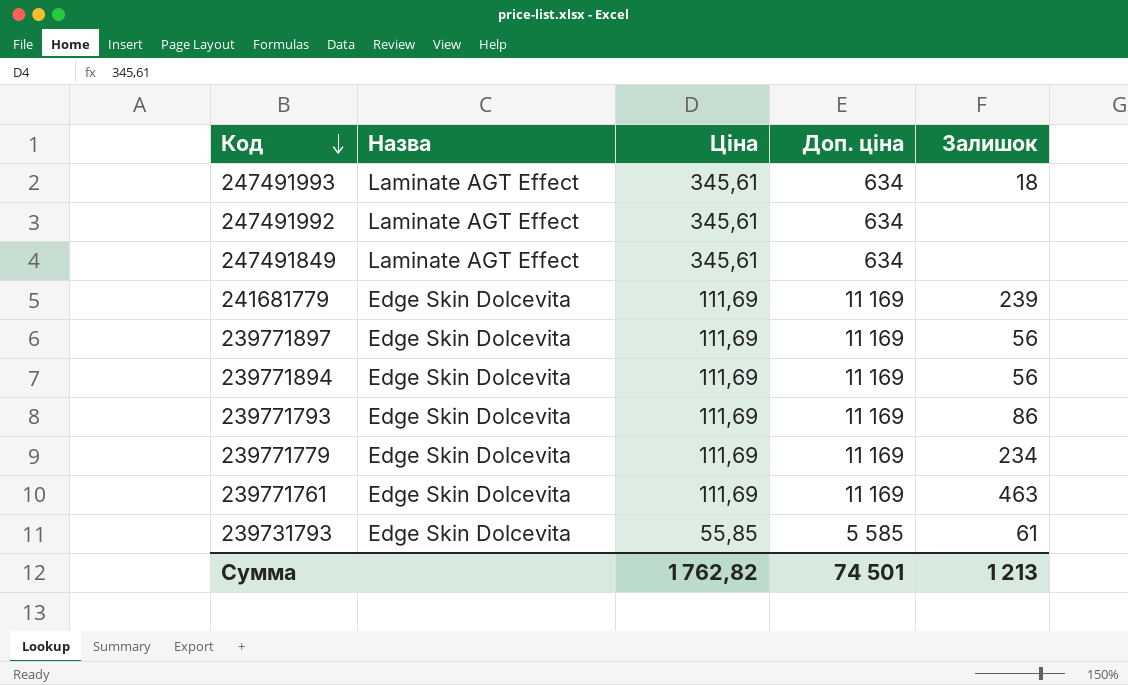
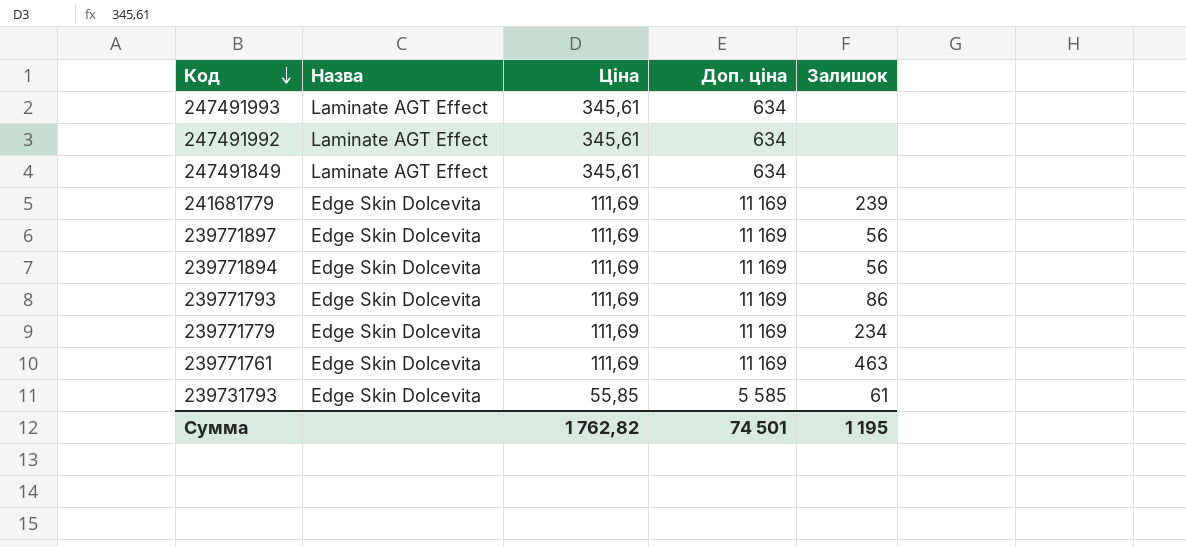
247491993 | Залишок: 18 -> none
Сумма | Залишок: 1 213 -> 1 195

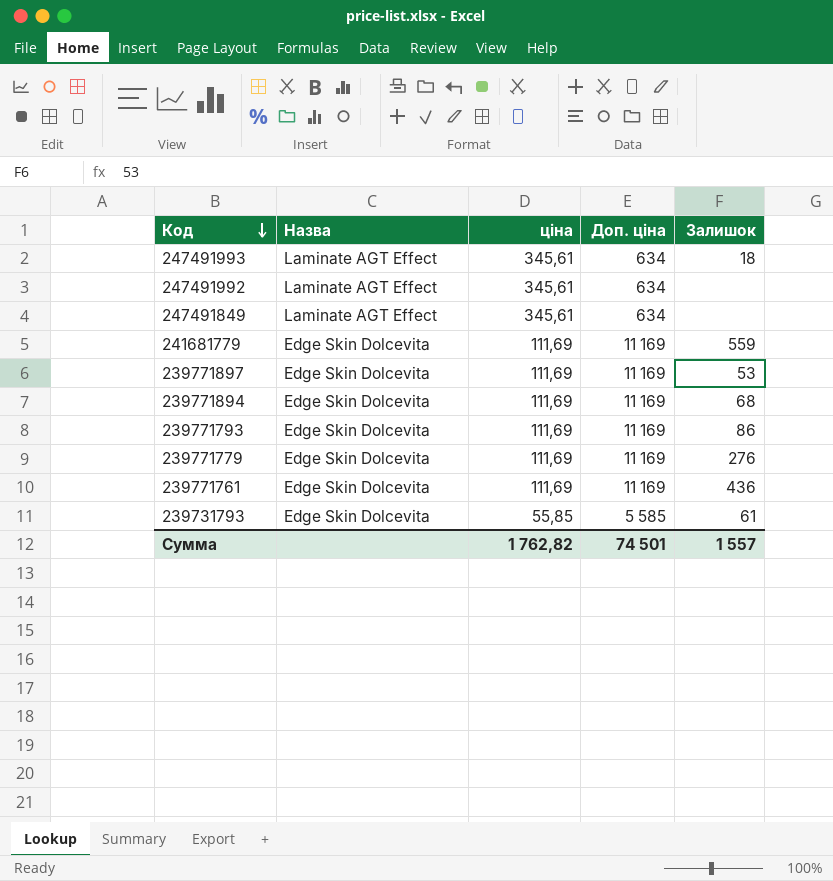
column name: Ціна -> ціна
247491993 | Залишок: none -> 18
241681779 | Залишок: 239 -> 559
239771897 | Залишок: 56 -> 53
239771894 | Залишок: 56 -> 68
239771779 | Залишок: 234 -> 276
239771761 | Залишок: 463 -> 436
Сумма | Залишок: 1 195 -> 1 557

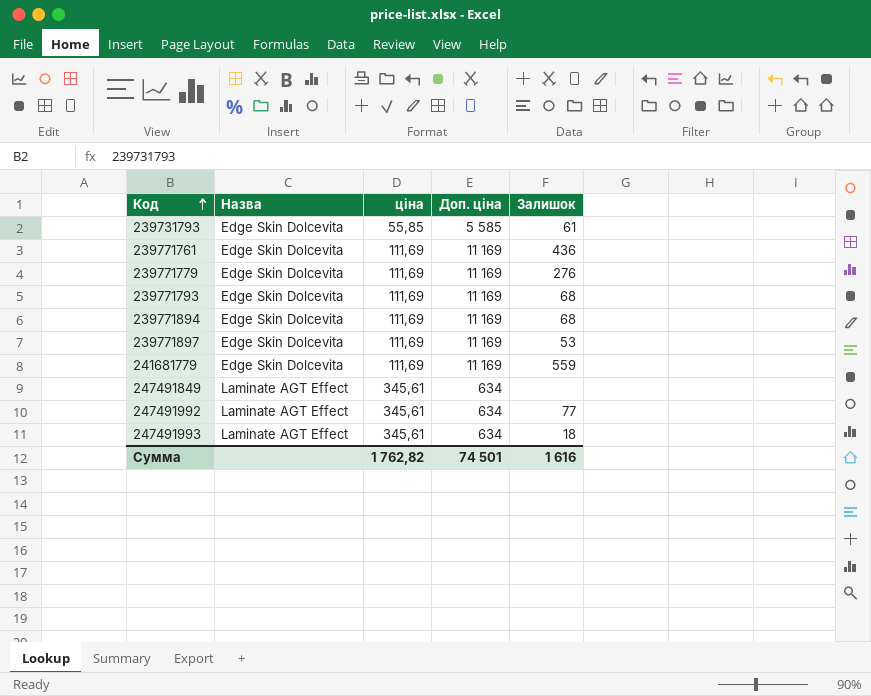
row order: Код descending -> Код ascending
239771793 | Залишок: 86 -> 68
247491992 | Залишок: none -> 77
Сумма | Залишок: 1 557 -> 1 616

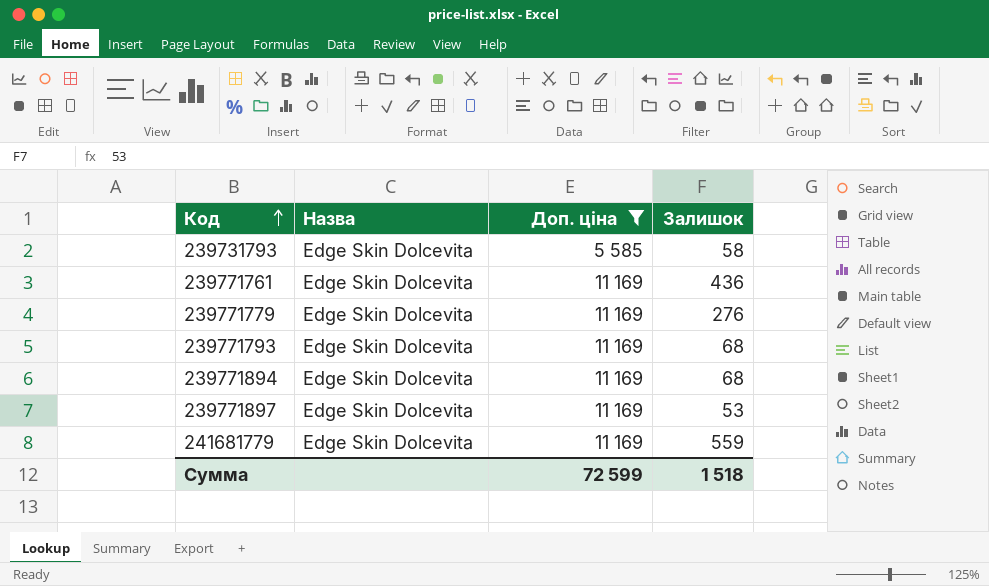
filter: none -> Доп. ціна != 634
column ціна | position: 3 -> none
239731793 | Залишок: 61 -> 58
Сумма | Доп. ціна: 74 501 -> 72 599
Сумма | Залишок: 1 616 -> 1 518

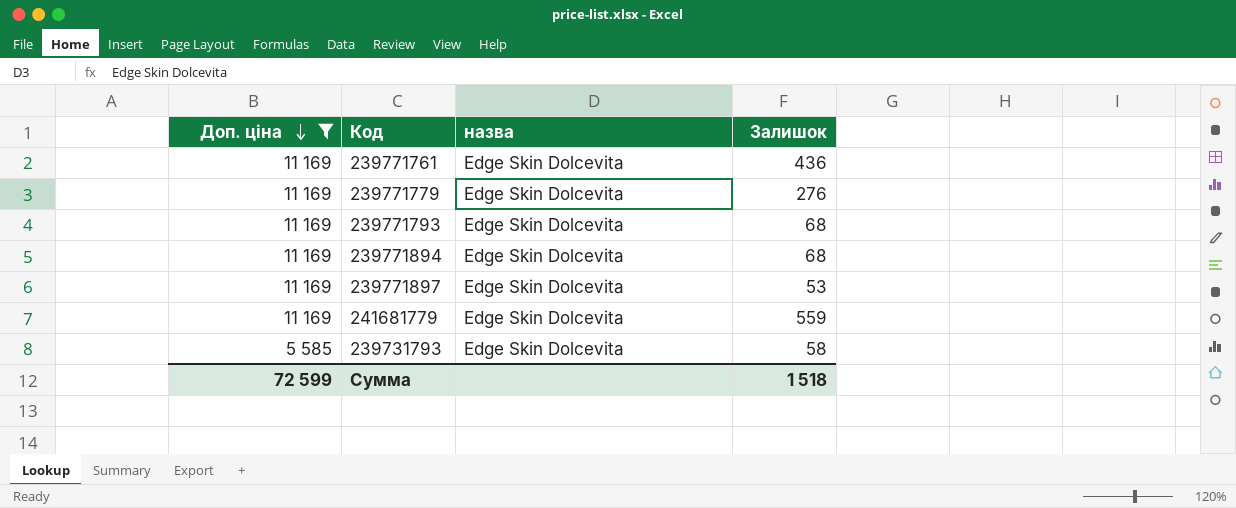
row order: Код ascending -> Доп. ціна descending
column Доп. ціна | position: 3 -> 1
column name: Назва -> назва

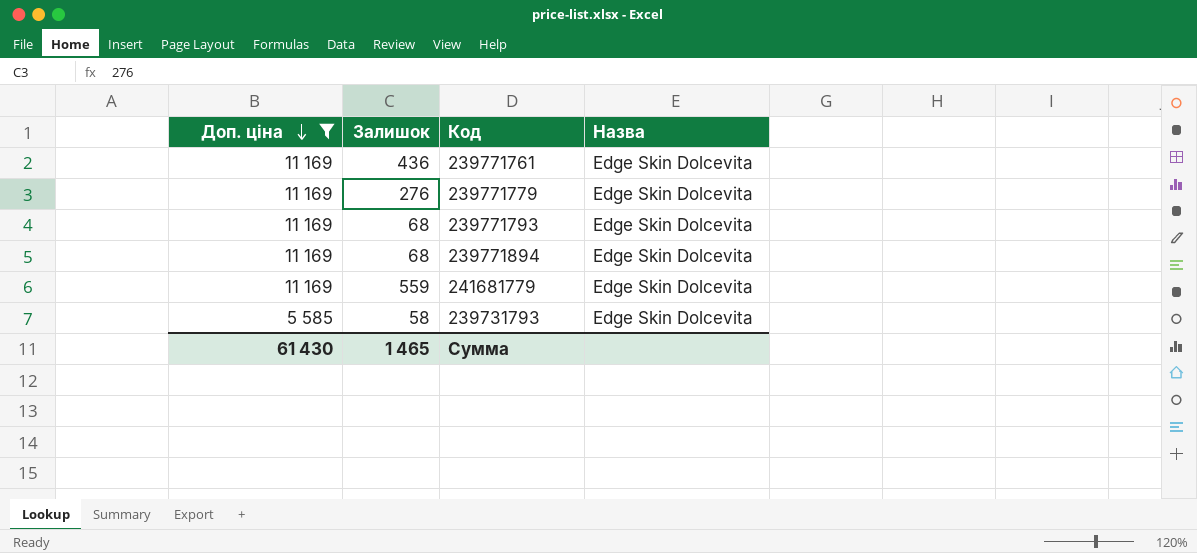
column Залишок | position: 4 -> 2
column name: назва -> Назва
row 239771897: 11 169 | Edge Skin Dolcevita | 53 -> none
Сумма | Доп. ціна: 72 599 -> 61 430
Сумма | Залишок: 1 518 -> 1 465

